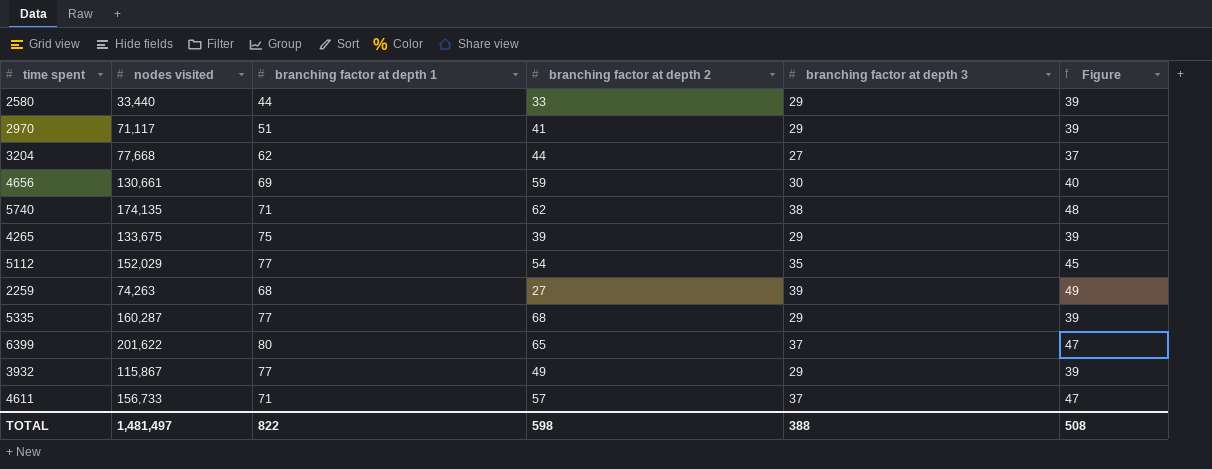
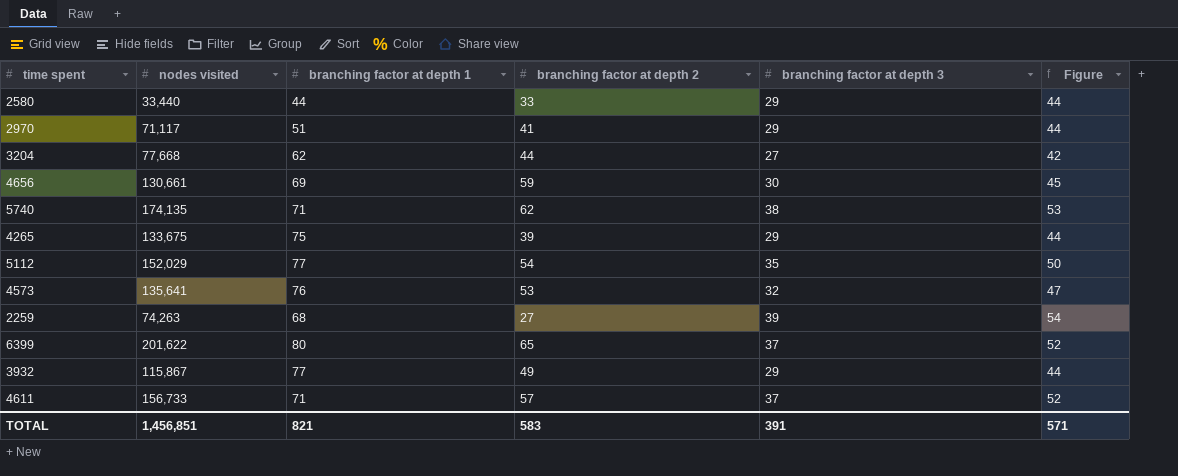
column Figure | formula: [branching factor at depth 3] + 10 -> [branching factor at depth 3] + 15
row 5335: 160,287 | 77 | 68 | 29 | 39 -> none
row 4573: none -> 135,641 | 76 | 53 | 32 | 47
TOTAL | nodes visited: 1,481,497 -> 1,456,851
TOTAL | branching factor at depth 1: 822 -> 821
TOTAL | branching factor at depth 2: 598 -> 583
TOTAL | branching factor at depth 3: 388 -> 391
TOTAL | Figure: 508 -> 571

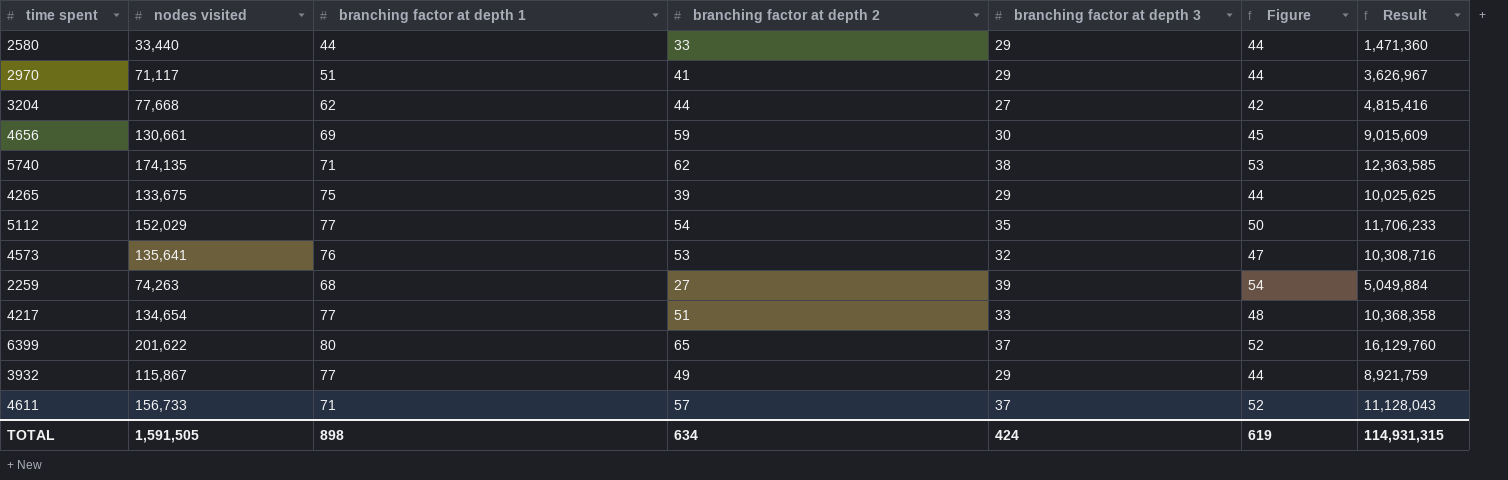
column Result | formula: none -> [nodes visited] * [branching factor at depth 1]
row 4217: none -> 134,654 | 77 | 51 | 33 | 48 | 10,368,358
TOTAL | nodes visited: 1,456,851 -> 1,591,505
TOTAL | branching factor at depth 1: 821 -> 898
TOTAL | branching factor at depth 2: 583 -> 634
TOTAL | branching factor at depth 3: 391 -> 424
TOTAL | Figure: 571 -> 619

